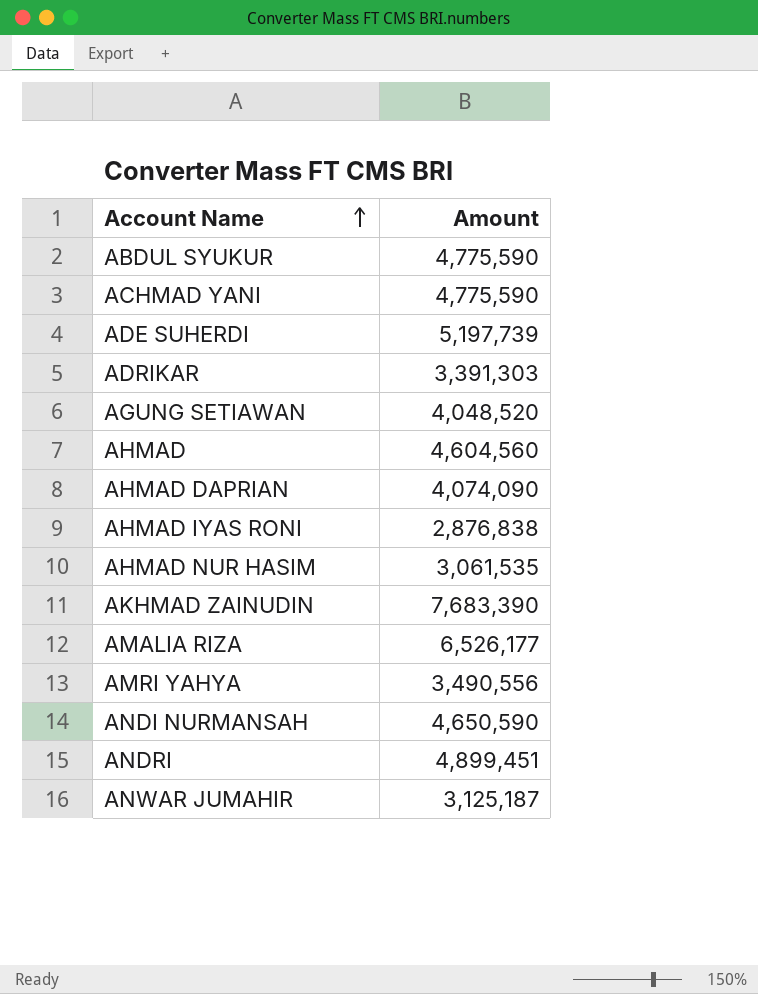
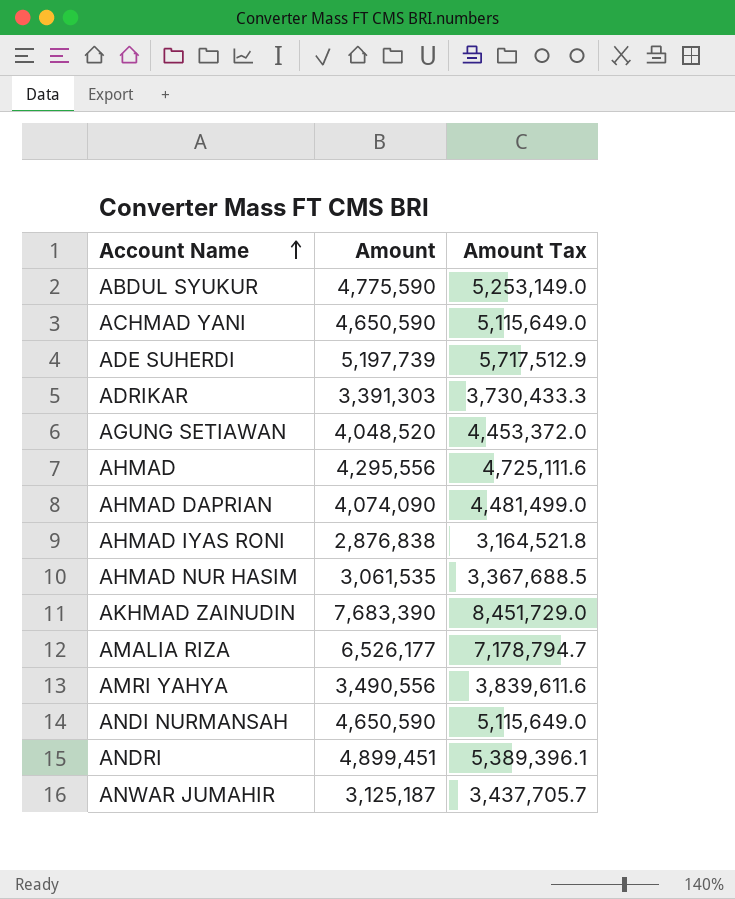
column Amount Tax | formula: none -> [Amount] * 1.1
ACHMAD YANI | Amount: 4,775,590 -> 4,650,590
AHMAD | Amount: 4,604,560 -> 4,295,556

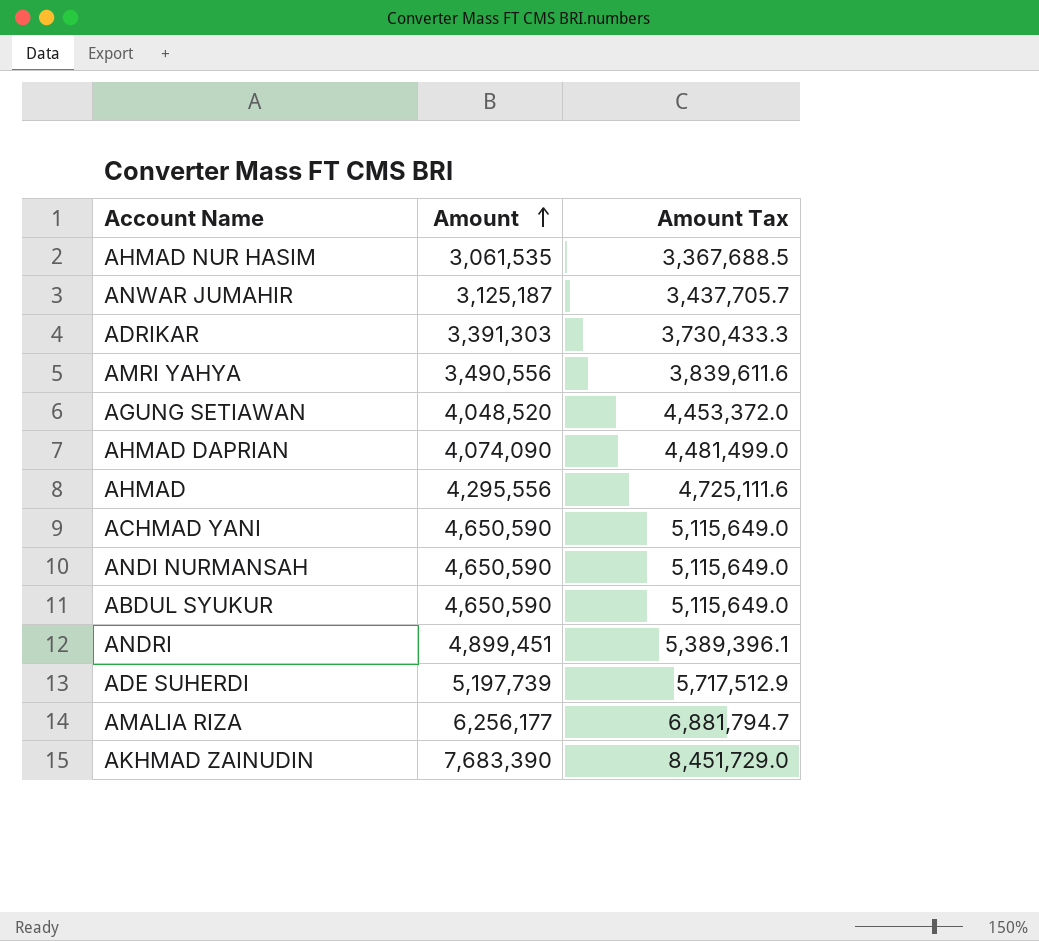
row order: Account Name ascending -> Amount ascending
row AHMAD IYAS RONI: 2,876,838 | 3,164,521.8 -> none
ABDUL SYUKUR | Amount: 4,775,590 -> 4,650,590
ABDUL SYUKUR | Amount Tax: 5,253,149.0 -> 5,115,649.0
AMALIA RIZA | Amount: 6,526,177 -> 6,256,177
AMALIA RIZA | Amount Tax: 7,178,794.7 -> 6,881,794.7

